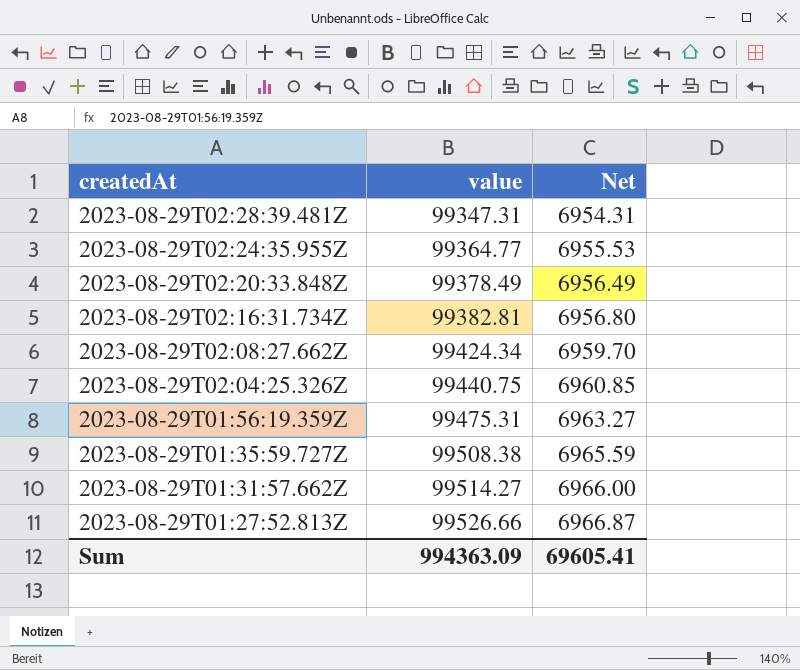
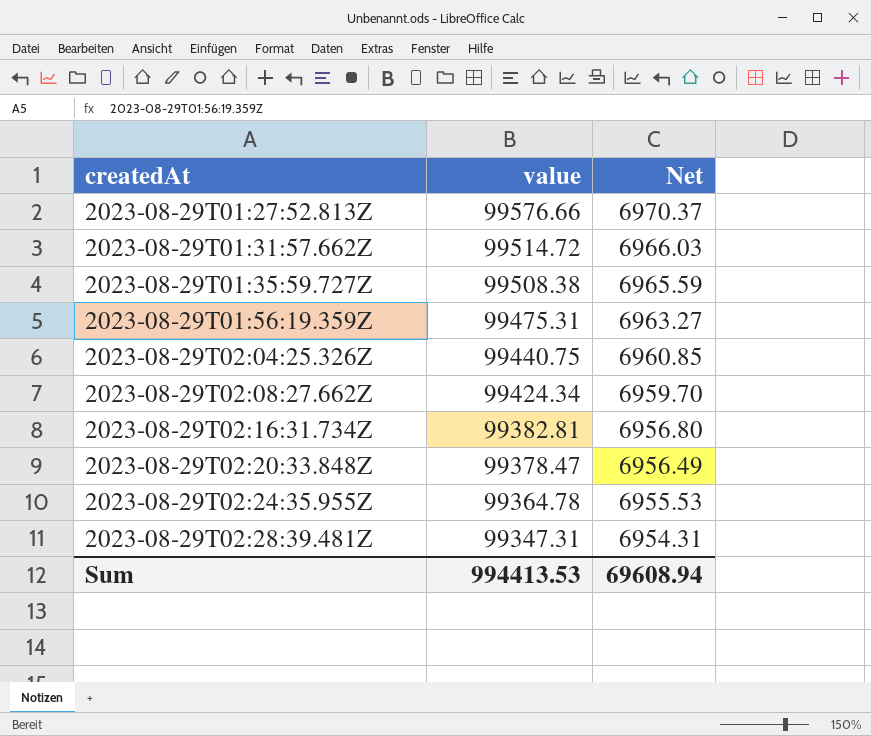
row order: createdAt descending -> createdAt ascending
2023-08-29T01:27:52.813Z | value: 99526.66 -> 99576.66
2023-08-29T01:27:52.813Z | Net: 6966.87 -> 6970.37
2023-08-29T01:31:57.662Z | value: 99514.27 -> 99514.72
2023-08-29T01:31:57.662Z | Net: 6966.00 -> 6966.03
2023-08-29T02:20:33.848Z | value: 99378.49 -> 99378.47
2023-08-29T02:24:35.955Z | value: 99364.77 -> 99364.78
Sum | value: 994363.09 -> 994413.53
Sum | Net: 69605.41 -> 69608.94

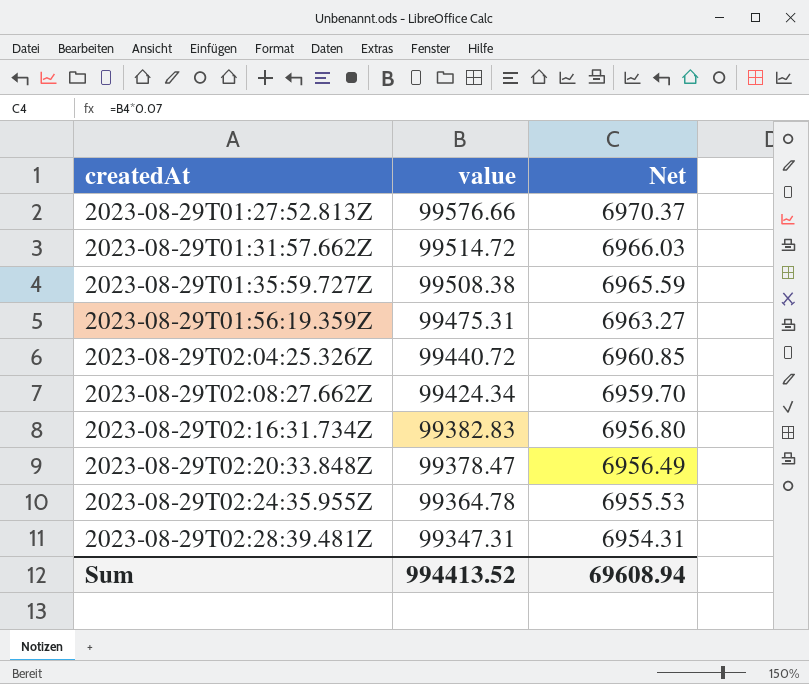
2023-08-29T02:04:25.326Z | value: 99440.75 -> 99440.72
2023-08-29T02:16:31.734Z | value: 99382.81 -> 99382.83
Sum | value: 994413.53 -> 994413.52

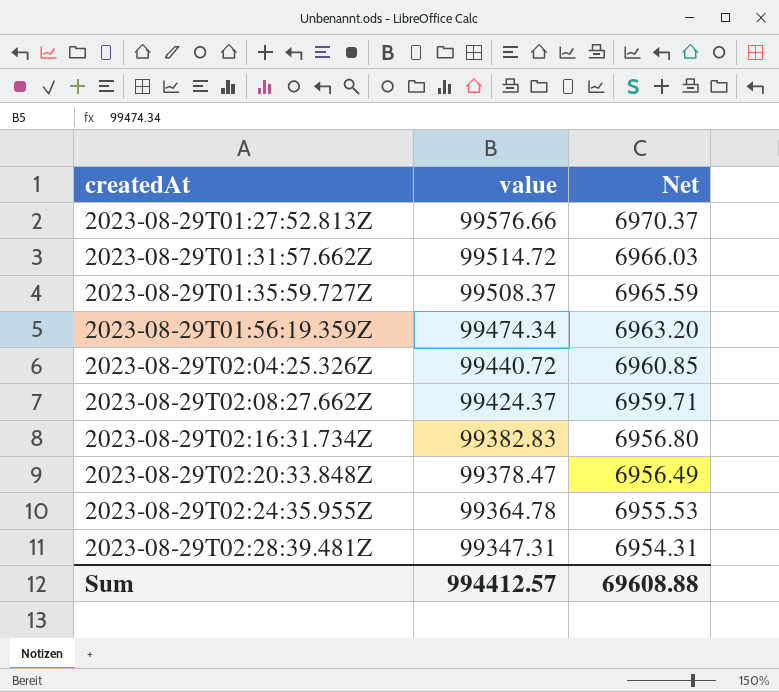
2023-08-29T01:35:59.727Z | value: 99508.38 -> 99508.37
2023-08-29T01:56:19.359Z | value: 99475.31 -> 99474.34
2023-08-29T01:56:19.359Z | Net: 6963.27 -> 6963.20
2023-08-29T02:08:27.662Z | value: 99424.34 -> 99424.37
2023-08-29T02:08:27.662Z | Net: 6959.70 -> 6959.71
Sum | value: 994413.52 -> 994412.57
Sum | Net: 69608.94 -> 69608.88

